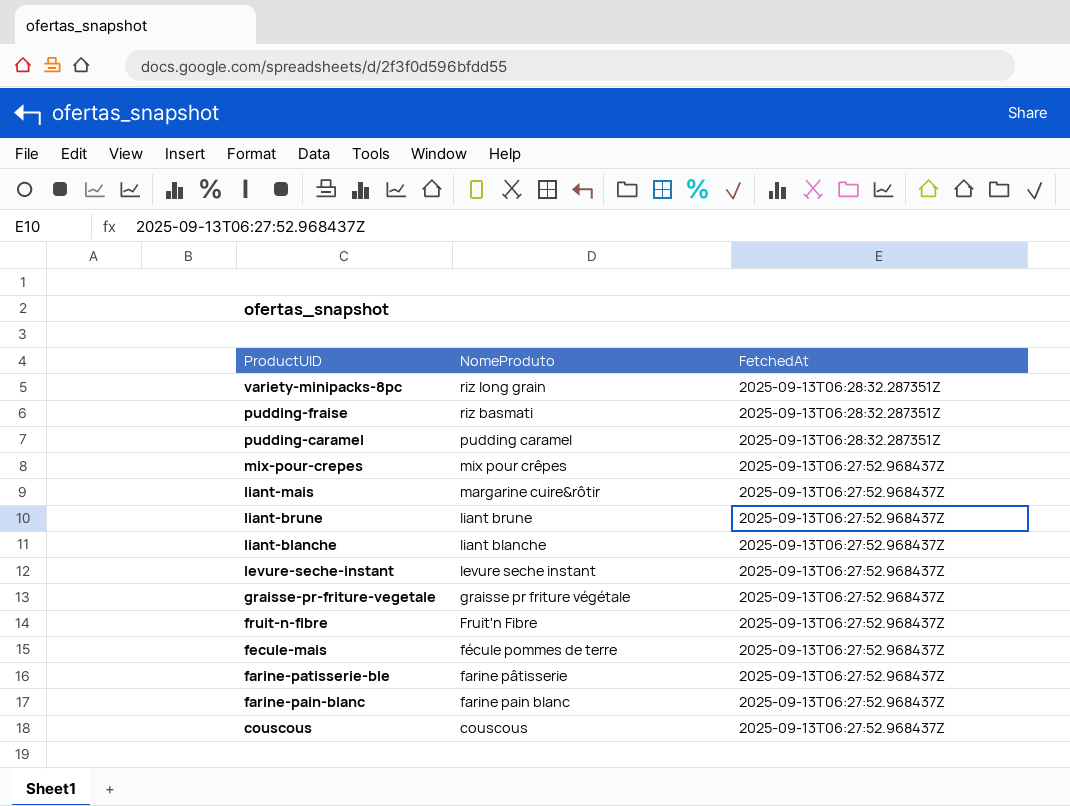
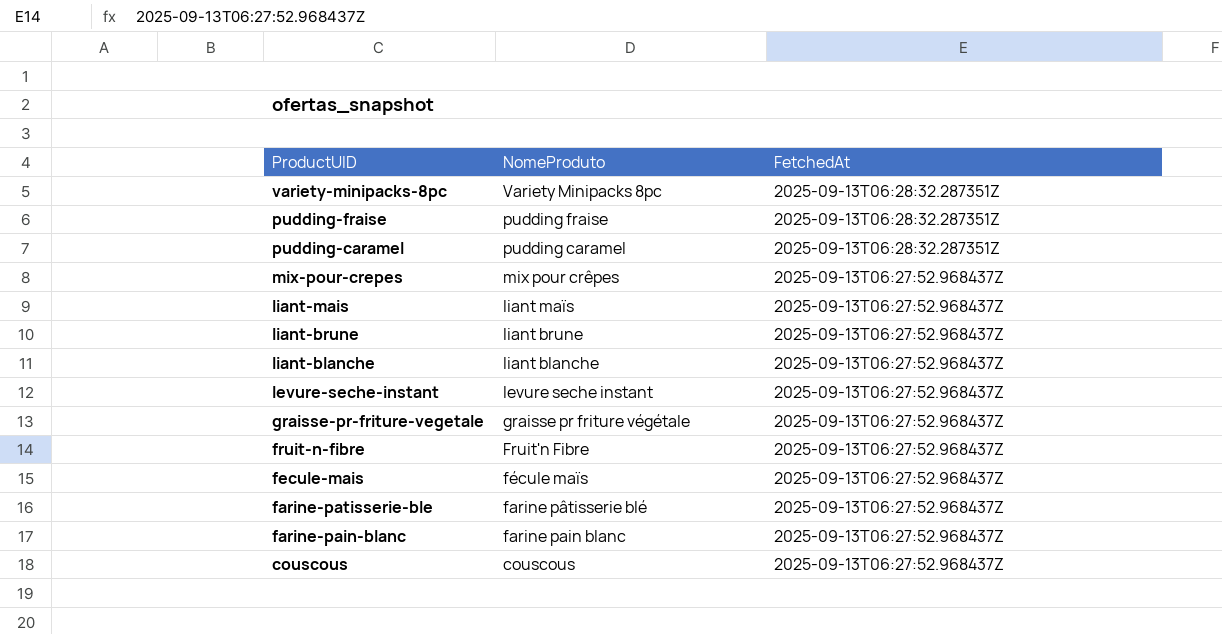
variety-minipacks-8pc | NomeProduto: riz long grain -> Variety Minipacks 8pc
pudding-fraise | NomeProduto: riz basmati -> pudding fraise
liant-mais | NomeProduto: margarine cuire&rôtir -> liant maïs
fecule-mais | NomeProduto: fécule pommes de terre -> fécule maïs
farine-patisserie-ble | NomeProduto: farine pâtisserie -> farine pâtisserie blé

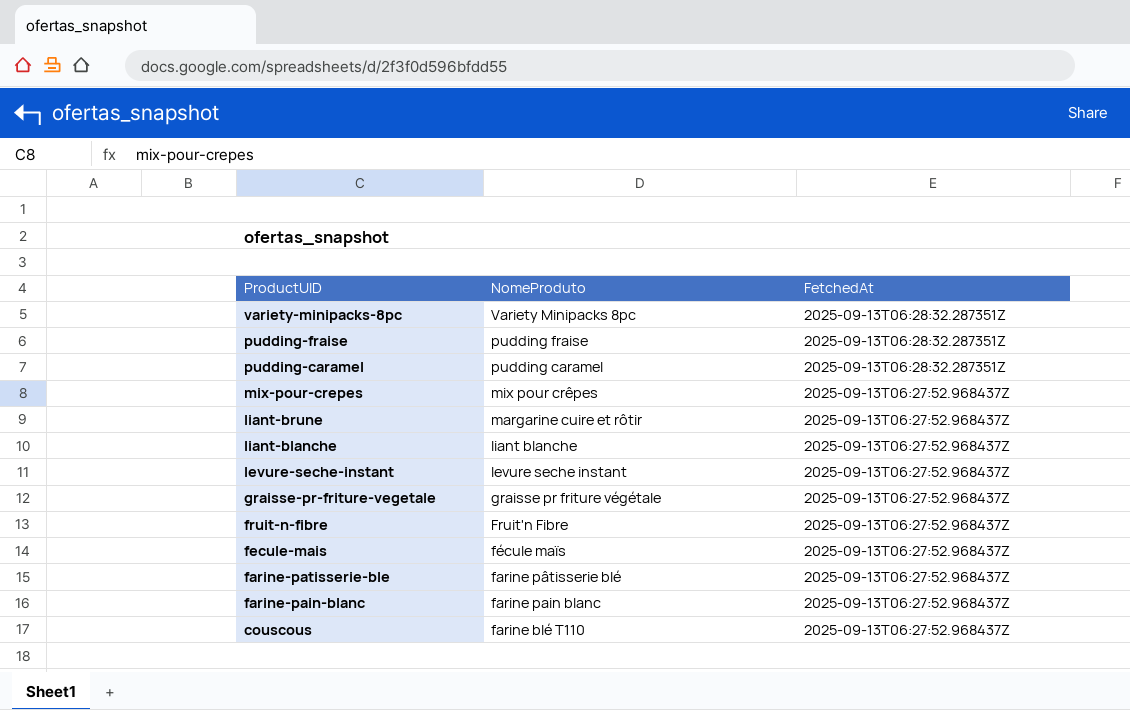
row liant-mais: liant maïs | 2025-09-13T06:27:52.968437Z -> none
liant-brune | NomeProduto: liant brune -> margarine cuire et rôtir
couscous | NomeProduto: couscous -> farine blé T110

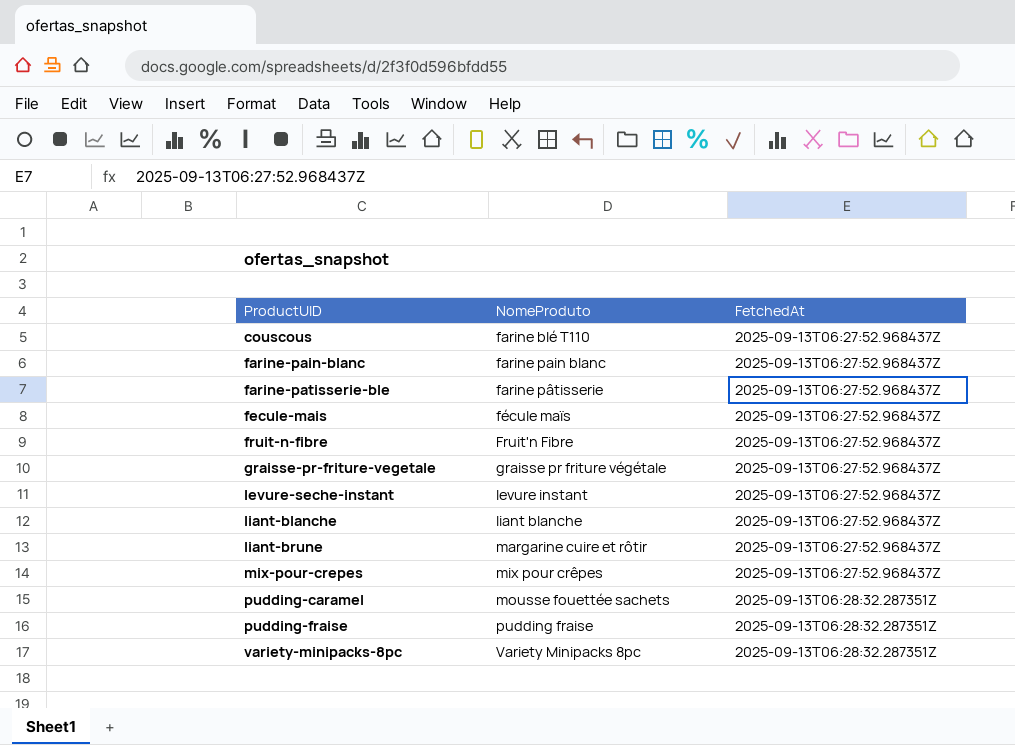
row order: ProductUID descending -> ProductUID ascending
farine-patisserie-ble | NomeProduto: farine pâtisserie blé -> farine pâtisserie
levure-seche-instant | NomeProduto: levure seche instant -> levure instant
pudding-caramel | NomeProduto: pudding caramel -> mousse fouettée sachets

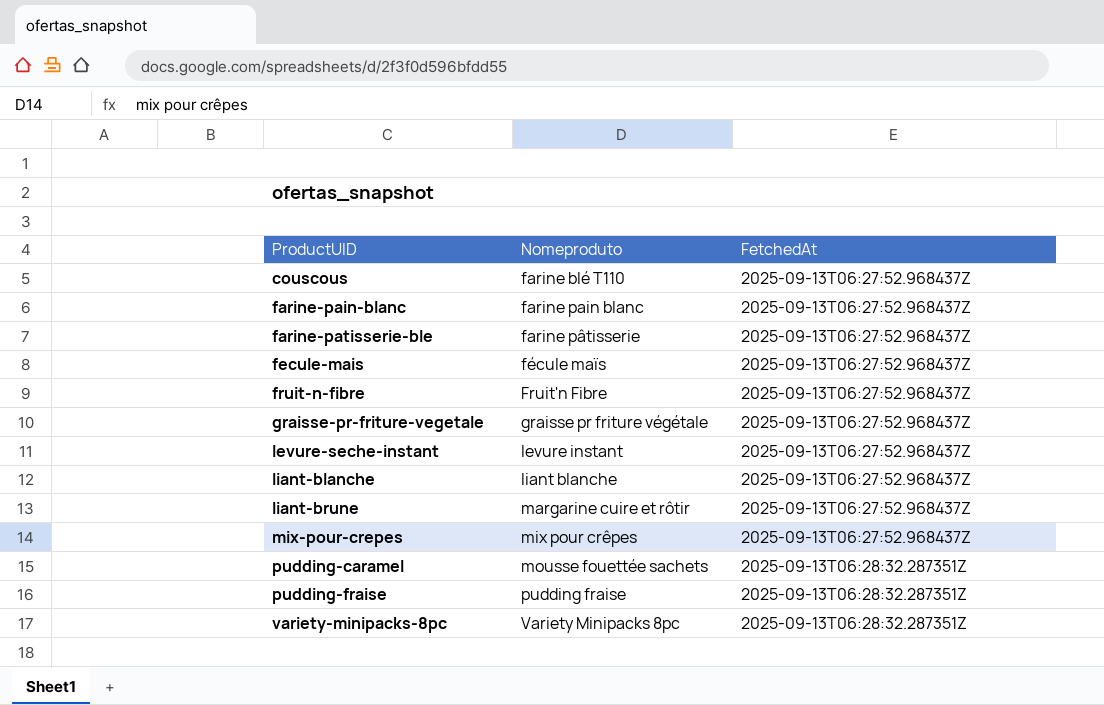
column name: NomeProduto -> Nomeproduto

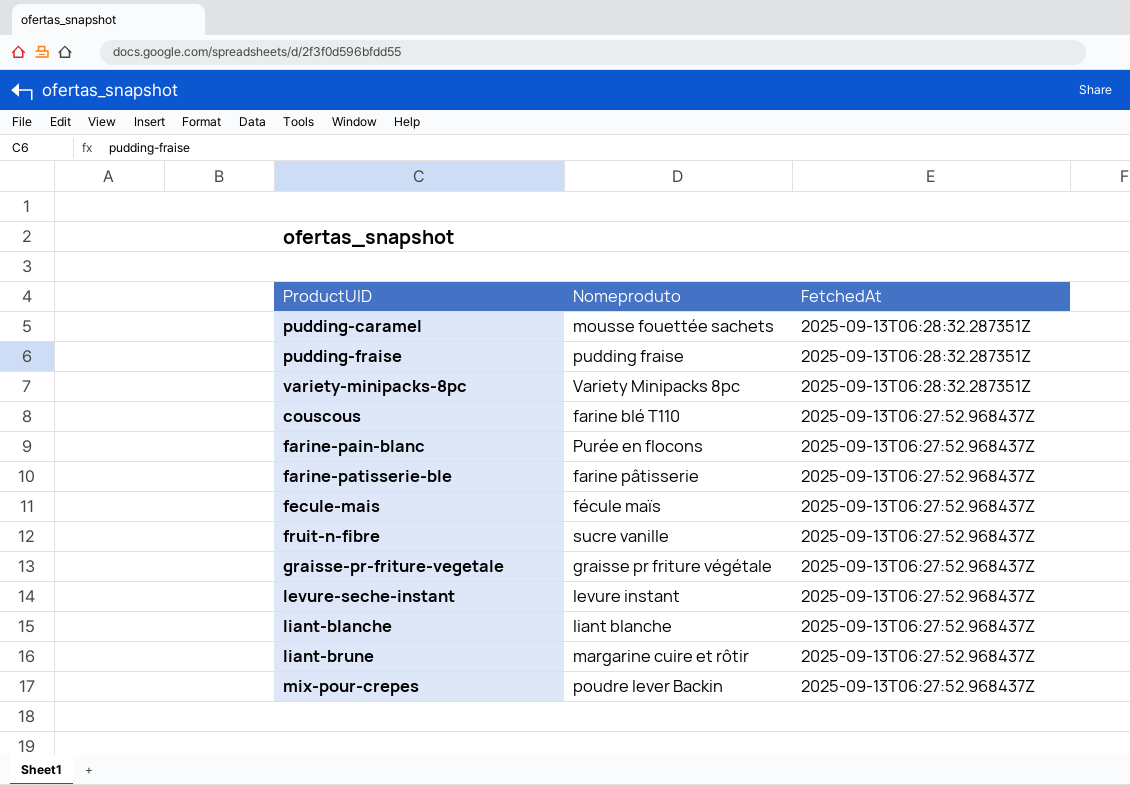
row order: ProductUID ascending -> FetchedAt descending
farine-pain-blanc | Nomeproduto: farine pain blanc -> Purée en flocons
fruit-n-fibre | Nomeproduto: Fruit'n Fibre -> sucre vanille
mix-pour-crepes | Nomeproduto: mix pour crêpes -> poudre lever Backin

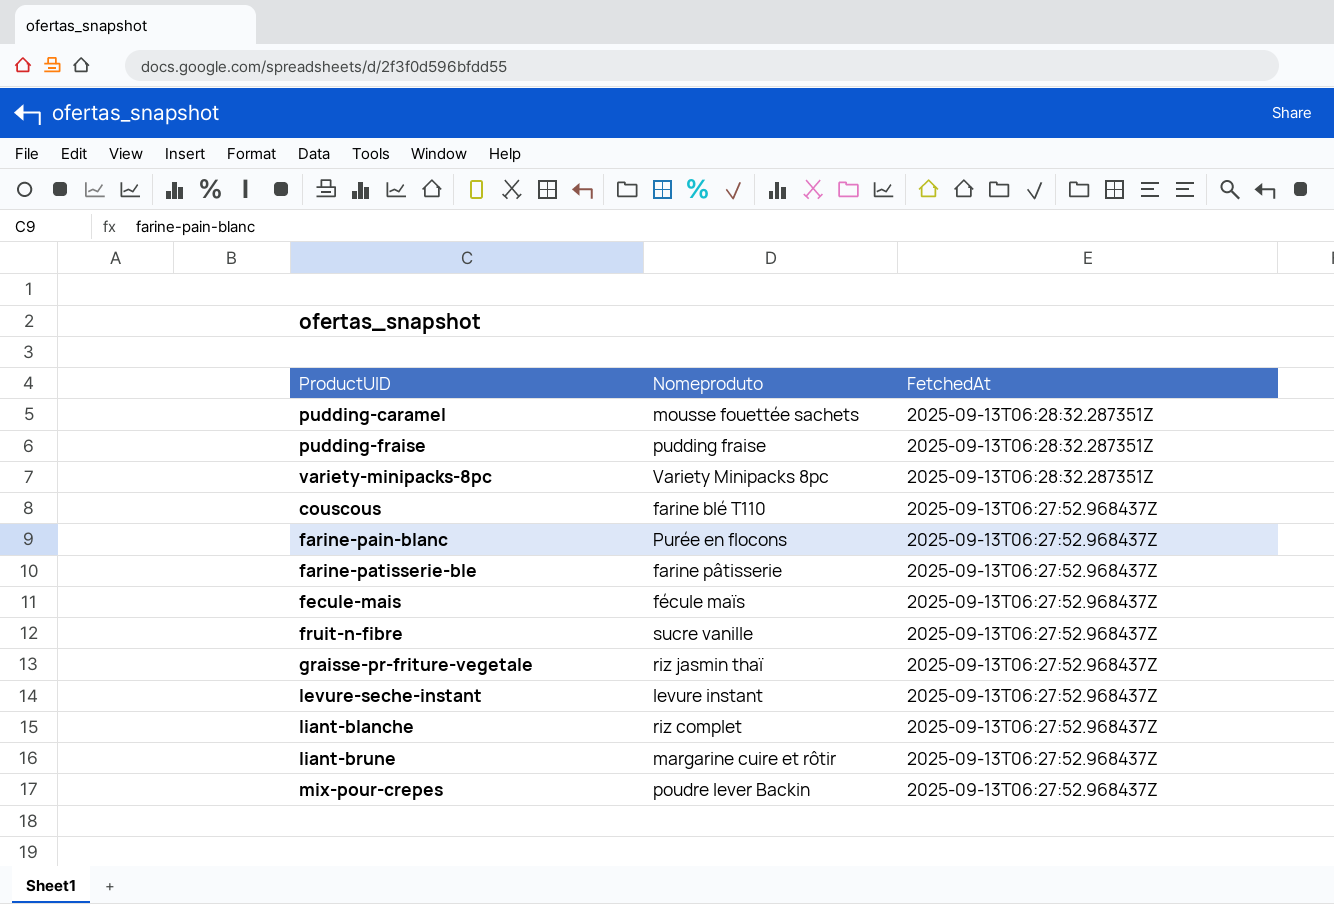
graisse-pr-friture-vegetale | Nomeproduto: graisse pr friture végétale -> riz jasmin thaï
liant-blanche | Nomeproduto: liant blanche -> riz complet

